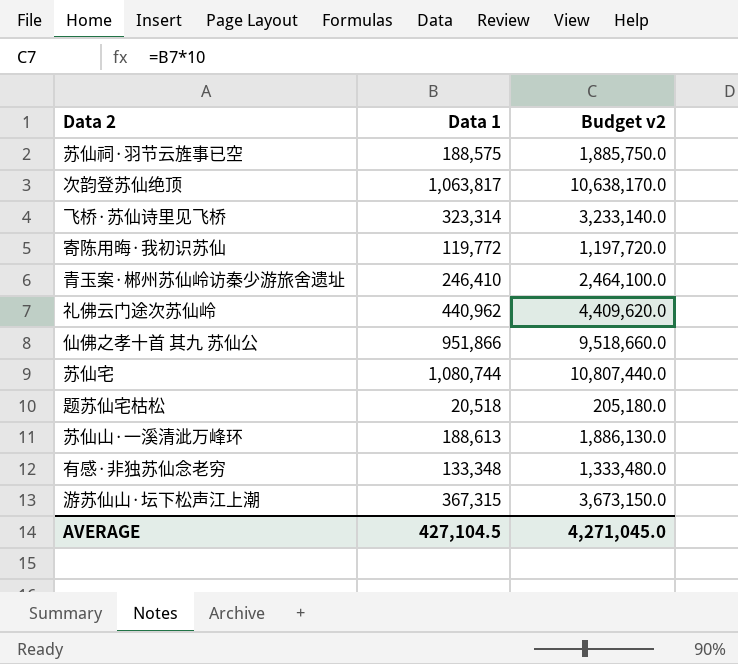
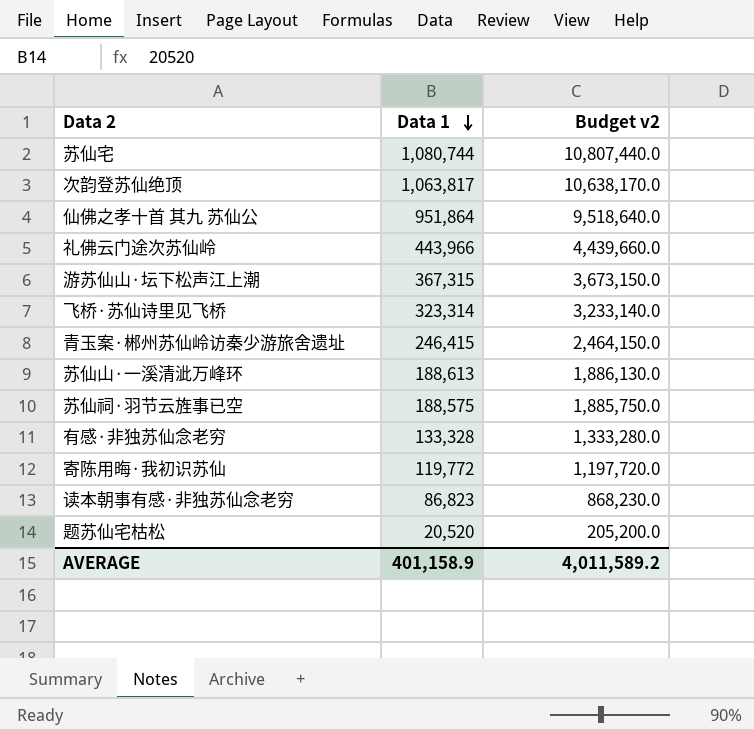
row order: none -> Data 1 descending
仙佛之孝十首 其九 苏仙公 | Data 1: 951,866 -> 951,864
仙佛之孝十首 其九 苏仙公 | Budget v2: 9,518,660.0 -> 9,518,640.0
礼佛云门途次苏仙岭 | Data 1: 440,962 -> 443,966
礼佛云门途次苏仙岭 | Budget v2: 4,409,620.0 -> 4,439,660.0
青玉案·郴州苏仙岭访秦少游旅舍遗址 | Data 1: 246,410 -> 246,415
青玉案·郴州苏仙岭访秦少游旅舍遗址 | Budget v2: 2,464,100.0 -> 2,464,150.0
有感·非独苏仙念老穷 | Data 1: 133,348 -> 133,328
有感·非独苏仙念老穷 | Budget v2: 1,333,480.0 -> 1,333,280.0
row 读本朝事有感·非独苏仙念老穷: none -> 86,823 | 868,230.0
题苏仙宅枯松 | Data 1: 20,518 -> 20,520
题苏仙宅枯松 | Budget v2: 205,180.0 -> 205,200.0
AVERAGE | Data 1: 427,104.5 -> 401,158.9
AVERAGE | Budget v2: 4,271,045.0 -> 4,011,589.2

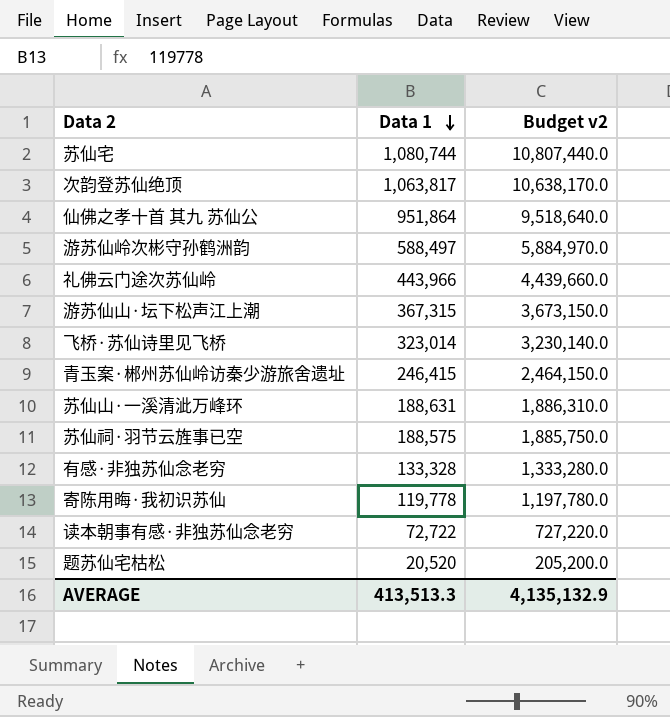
row 游苏仙岭次彬守孙鹤洲韵: none -> 588,497 | 5,884,970.0
飞桥·苏仙诗里见飞桥 | Data 1: 323,314 -> 323,014
飞桥·苏仙诗里见飞桥 | Budget v2: 3,233,140.0 -> 3,230,140.0
苏仙山·一溪清泚万峰环 | Data 1: 188,613 -> 188,631
苏仙山·一溪清泚万峰环 | Budget v2: 1,886,130.0 -> 1,886,310.0
寄陈用晦·我初识苏仙 | Data 1: 119,772 -> 119,778
寄陈用晦·我初识苏仙 | Budget v2: 1,197,720.0 -> 1,197,780.0
读本朝事有感·非独苏仙念老穷 | Data 1: 86,823 -> 72,722
读本朝事有感·非独苏仙念老穷 | Budget v2: 868,230.0 -> 727,220.0
AVERAGE | Data 1: 401,158.9 -> 413,513.3
AVERAGE | Budget v2: 4,011,589.2 -> 4,135,132.9

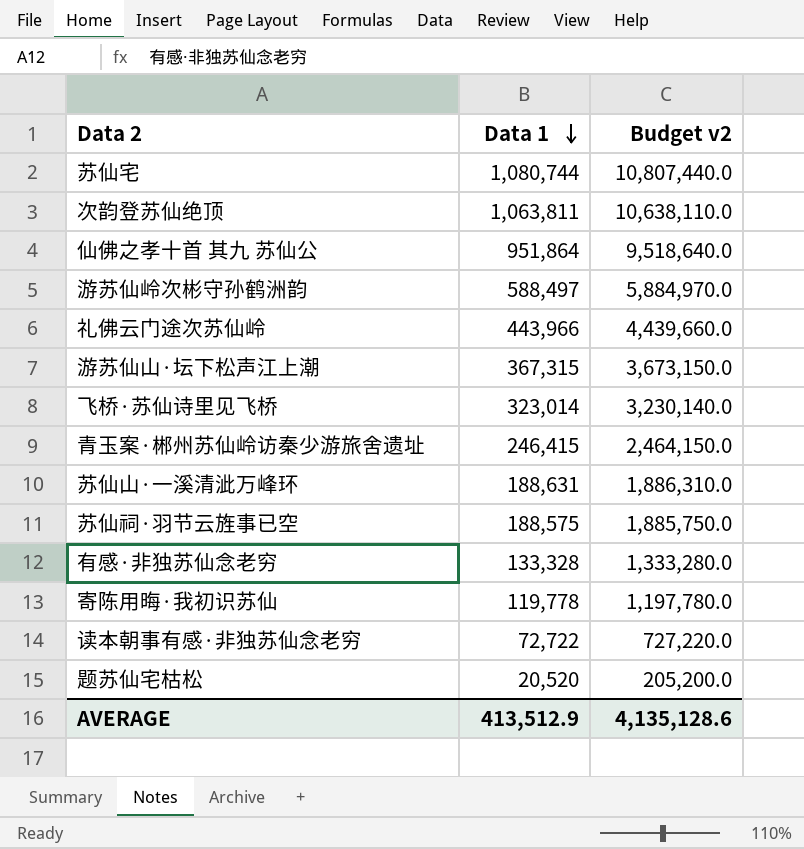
次韵登苏仙绝顶 | Data 1: 1,063,817 -> 1,063,811
次韵登苏仙绝顶 | Budget v2: 10,638,170.0 -> 10,638,110.0
AVERAGE | Data 1: 413,513.3 -> 413,512.9
AVERAGE | Budget v2: 4,135,132.9 -> 4,135,128.6

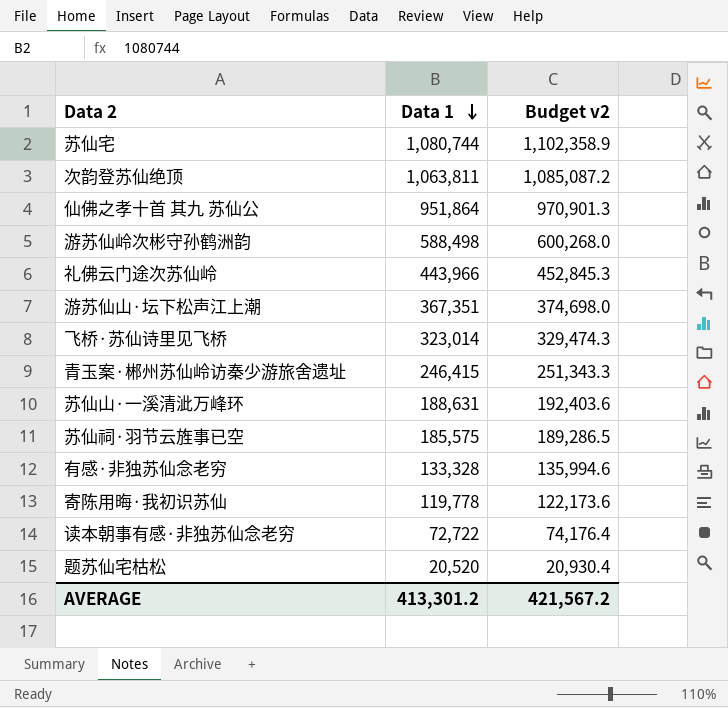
column Budget v2 | formula: [Data 1] * 10 -> [Data 1] * 1.02
游苏仙岭次彬守孙鹤洲韵 | Data 1: 588,497 -> 588,498
游苏仙山·坛下松声江上潮 | Data 1: 367,315 -> 367,351
苏仙祠·羽节云旌事已空 | Data 1: 188,575 -> 185,575
AVERAGE | Data 1: 413,512.9 -> 413,301.2
AVERAGE | Budget v2: 4,135,128.6 -> 421,567.2

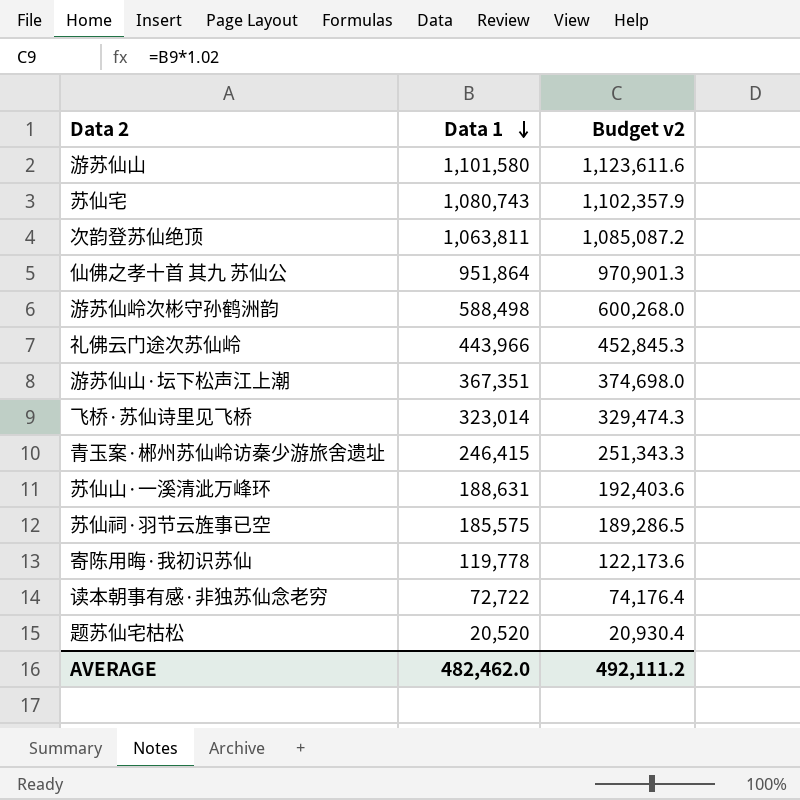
row 有感·非独苏仙念老穷: 133,328 | 135,994.6 -> none
row 游苏仙山: none -> 1,101,580 | 1,123,611.6
苏仙宅 | Data 1: 1,080,744 -> 1,080,743
苏仙宅 | Budget v2: 1,102,358.9 -> 1,102,357.9
AVERAGE | Data 1: 413,301.2 -> 482,462.0
AVERAGE | Budget v2: 421,567.2 -> 492,111.2

